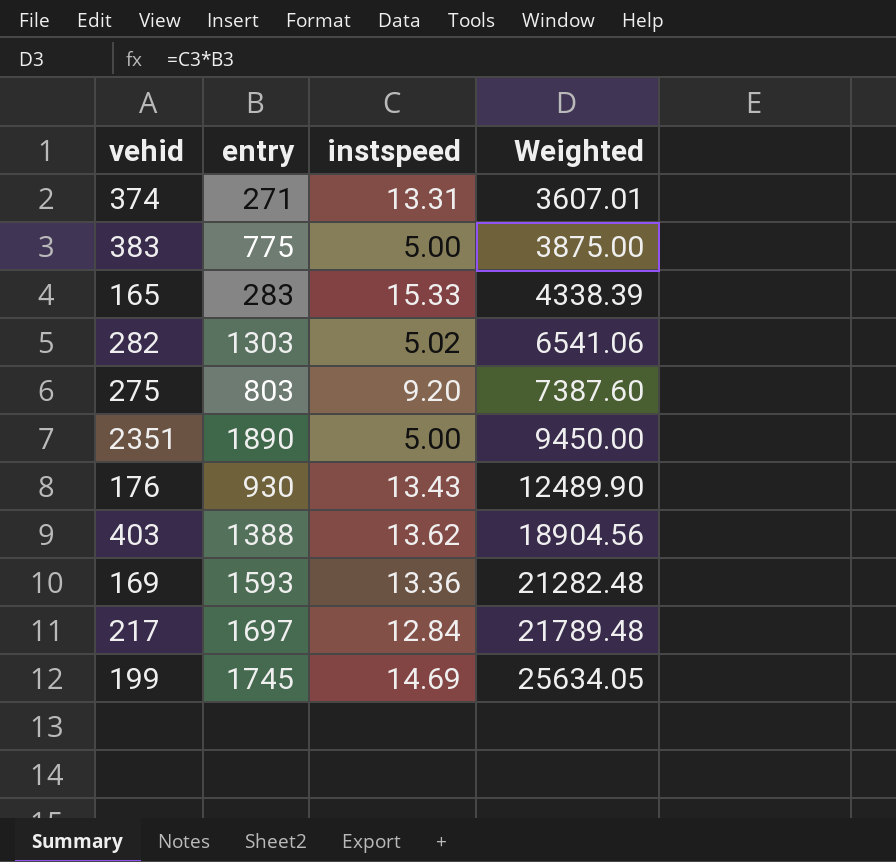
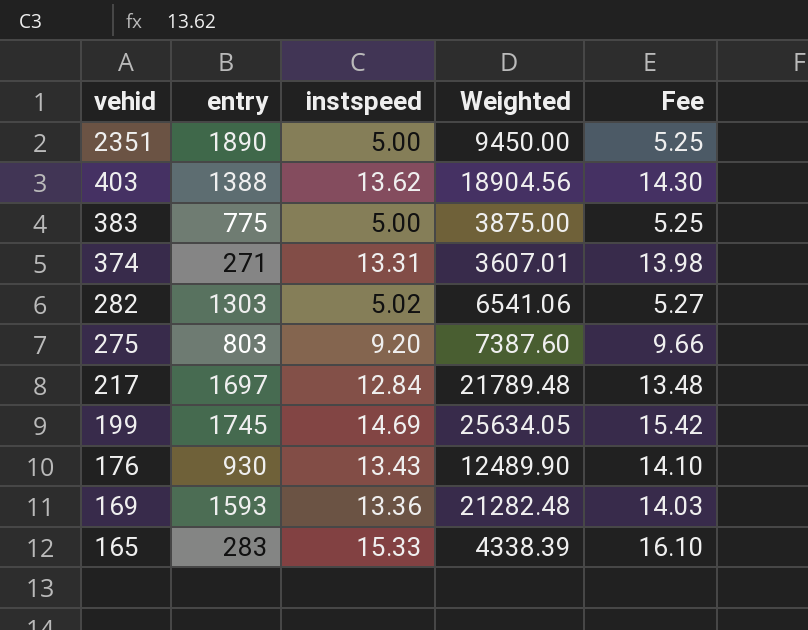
row order: Weighted ascending -> vehid descending
column Fee | formula: none -> [instspeed] * 1.05

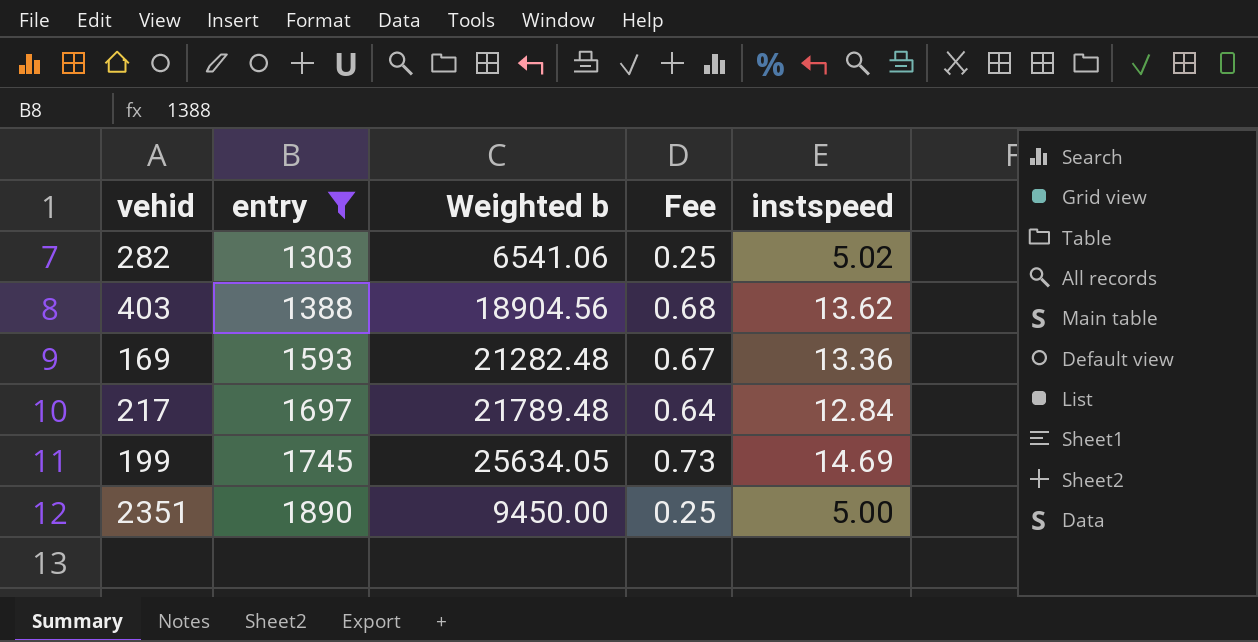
filter: none -> entry >= 1303
row order: vehid descending -> entry ascending
column name: Weighted -> Weighted b
column Fee | formula: [instspeed] * 1.05 -> [instspeed] * 0.05
column instspeed | position: 3 -> 5

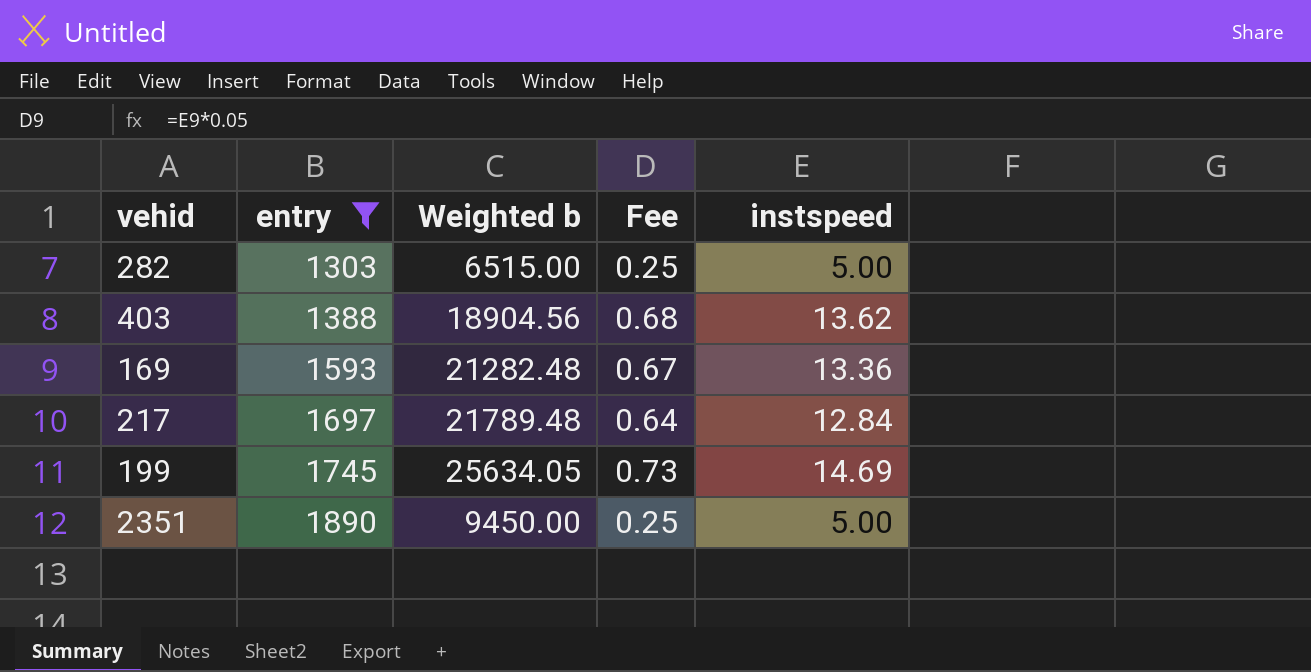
282 | Weighted b: 6541.06 -> 6515.00
282 | instspeed: 5.02 -> 5.00

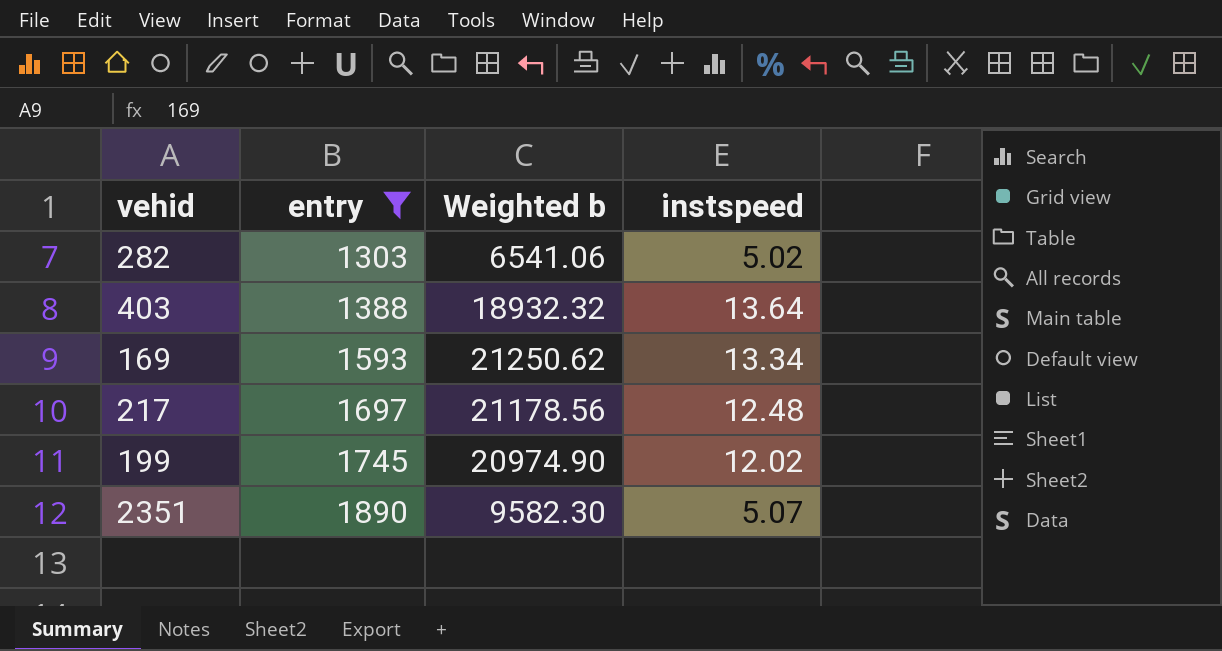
column Fee | formula: [instspeed] * 0.05 -> none
282 | Weighted b: 6515.00 -> 6541.06
282 | instspeed: 5.00 -> 5.02
403 | Weighted b: 18904.56 -> 18932.32
403 | instspeed: 13.62 -> 13.64
169 | Weighted b: 21282.48 -> 21250.62
169 | instspeed: 13.36 -> 13.34
217 | Weighted b: 21789.48 -> 21178.56
217 | instspeed: 12.84 -> 12.48
199 | Weighted b: 25634.05 -> 20974.90
199 | instspeed: 14.69 -> 12.02
2351 | Weighted b: 9450.00 -> 9582.30
2351 | instspeed: 5.00 -> 5.07

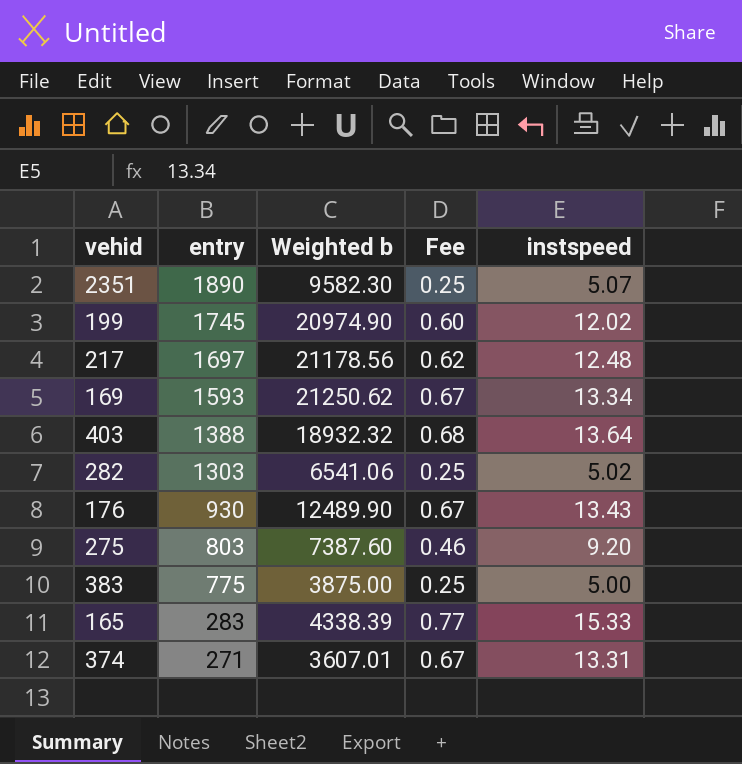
filter: entry >= 1303 -> none
row order: entry ascending -> entry descending
column Fee | formula: none -> [instspeed] * 0.05

